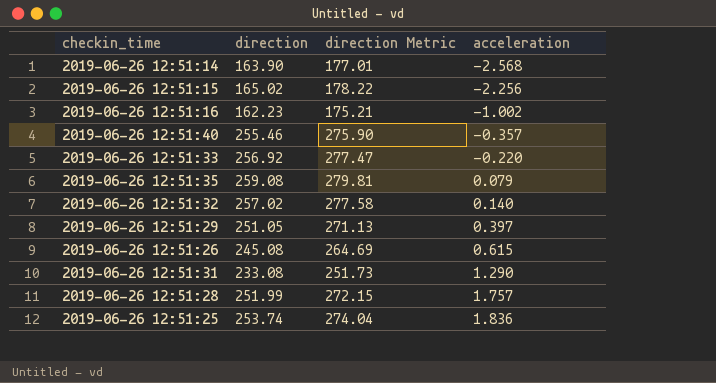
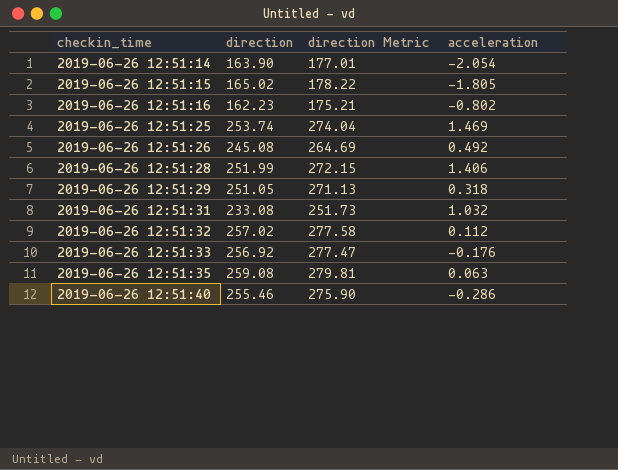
row order: acceleration ascending -> checkin_time ascending
2019-06-26 12:51:14 | acceleration: -2.568 -> -2.054
2019-06-26 12:51:15 | acceleration: -2.256 -> -1.805
2019-06-26 12:51:16 | acceleration: -1.002 -> -0.802
2019-06-26 12:51:25 | acceleration: 1.836 -> 1.469
2019-06-26 12:51:26 | acceleration: 0.615 -> 0.492
2019-06-26 12:51:28 | acceleration: 1.757 -> 1.406
2019-06-26 12:51:29 | acceleration: 0.397 -> 0.318
2019-06-26 12:51:31 | acceleration: 1.290 -> 1.032
2019-06-26 12:51:32 | acceleration: 0.140 -> 0.112
2019-06-26 12:51:33 | acceleration: -0.220 -> -0.176
2019-06-26 12:51:35 | acceleration: 0.079 -> 0.063
2019-06-26 12:51:40 | acceleration: -0.357 -> -0.286

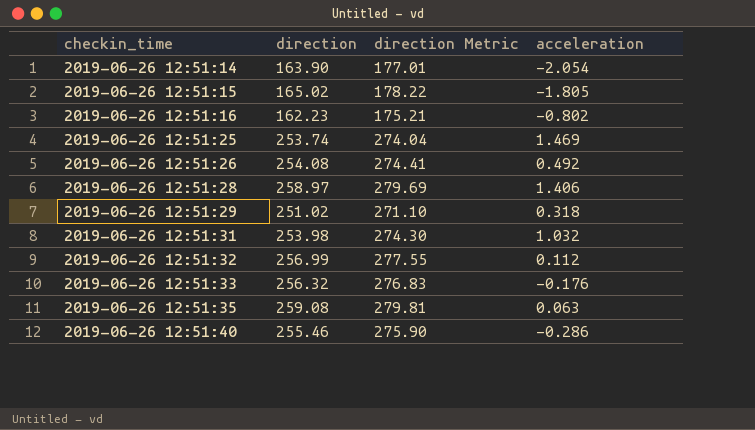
2019-06-26 12:51:26 | direction: 245.08 -> 254.08
2019-06-26 12:51:26 | direction Metric: 264.69 -> 274.41
2019-06-26 12:51:28 | direction: 251.99 -> 258.97
2019-06-26 12:51:28 | direction Metric: 272.15 -> 279.69
2019-06-26 12:51:29 | direction: 251.05 -> 251.02
2019-06-26 12:51:29 | direction Metric: 271.13 -> 271.10
2019-06-26 12:51:31 | direction: 233.08 -> 253.98
2019-06-26 12:51:31 | direction Metric: 251.73 -> 274.30
2019-06-26 12:51:32 | direction: 257.02 -> 256.99
2019-06-26 12:51:32 | direction Metric: 277.58 -> 277.55
2019-06-26 12:51:33 | direction: 256.92 -> 256.32
2019-06-26 12:51:33 | direction Metric: 277.47 -> 276.83

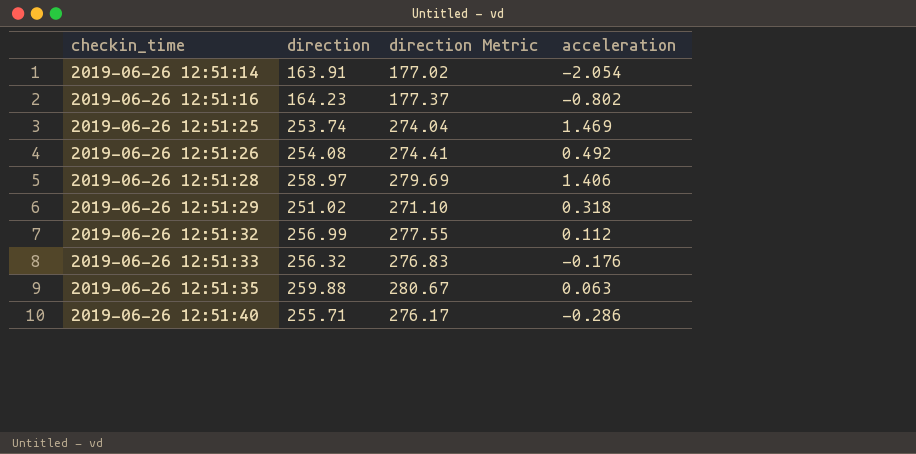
row 2019-06-26 12:51:15: 165.02 | 178.22 | -1.805 -> none
row 2019-06-26 12:51:31: 253.98 | 274.30 | 1.032 -> none
2019-06-26 12:51:14 | direction: 163.90 -> 163.91
2019-06-26 12:51:14 | direction Metric: 177.01 -> 177.02
2019-06-26 12:51:16 | direction: 162.23 -> 164.23
2019-06-26 12:51:16 | direction Metric: 175.21 -> 177.37
2019-06-26 12:51:35 | direction: 259.08 -> 259.88
2019-06-26 12:51:35 | direction Metric: 279.81 -> 280.67
2019-06-26 12:51:40 | direction: 255.46 -> 255.71
2019-06-26 12:51:40 | direction Metric: 275.90 -> 276.17

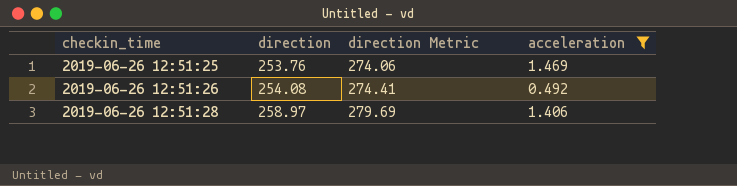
filter: none -> acceleration >= 0.492
2019-06-26 12:51:25 | direction: 253.74 -> 253.76
2019-06-26 12:51:25 | direction Metric: 274.04 -> 274.06

